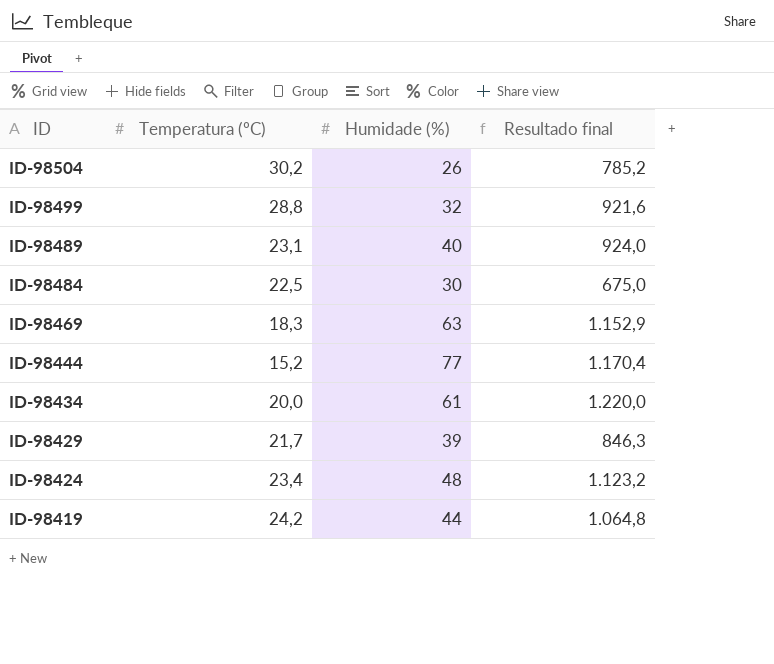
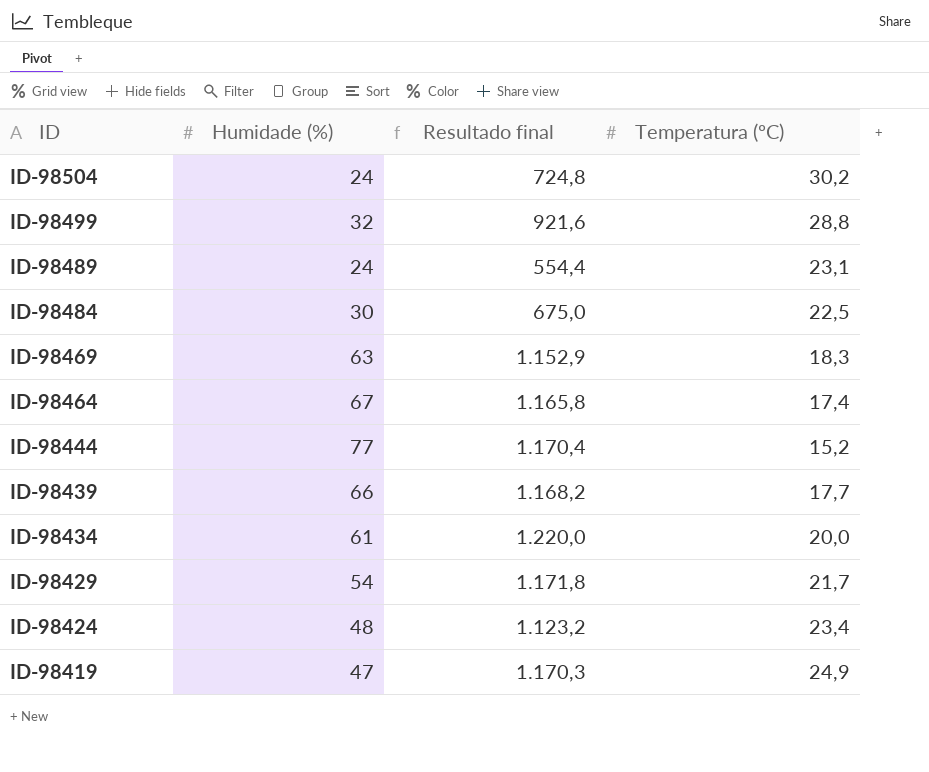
column Temperatura (ºC) | position: 2 -> 4
ID-98504 | Humidade (%): 26 -> 24
ID-98504 | Resultado final: 785,2 -> 724,8
ID-98489 | Humidade (%): 40 -> 24
ID-98489 | Resultado final: 924,0 -> 554,4
row ID-98464: none -> 67 | 1.165,8 | 17,4
row ID-98439: none -> 66 | 1.168,2 | 17,7
ID-98429 | Humidade (%): 39 -> 54
ID-98429 | Resultado final: 846,3 -> 1.171,8
ID-98419 | Humidade (%): 44 -> 47
ID-98419 | Resultado final: 1.064,8 -> 1.170,3
ID-98419 | Temperatura (ºC): 24,2 -> 24,9

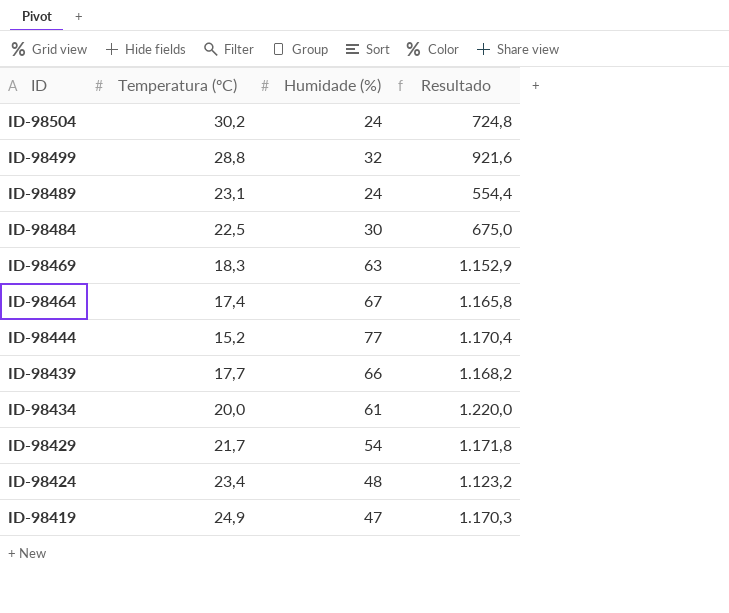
column Temperatura (ºC) | position: 4 -> 2
column name: Resultado final -> Resultado

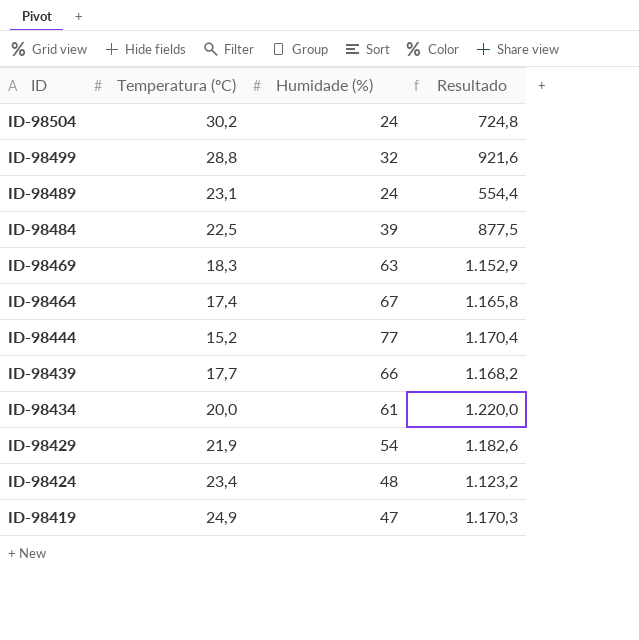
ID-98484 | Humidade (%): 30 -> 39
ID-98484 | Resultado: 675,0 -> 877,5
ID-98429 | Temperatura (ºC): 21,7 -> 21,9
ID-98429 | Resultado: 1.171,8 -> 1.182,6

